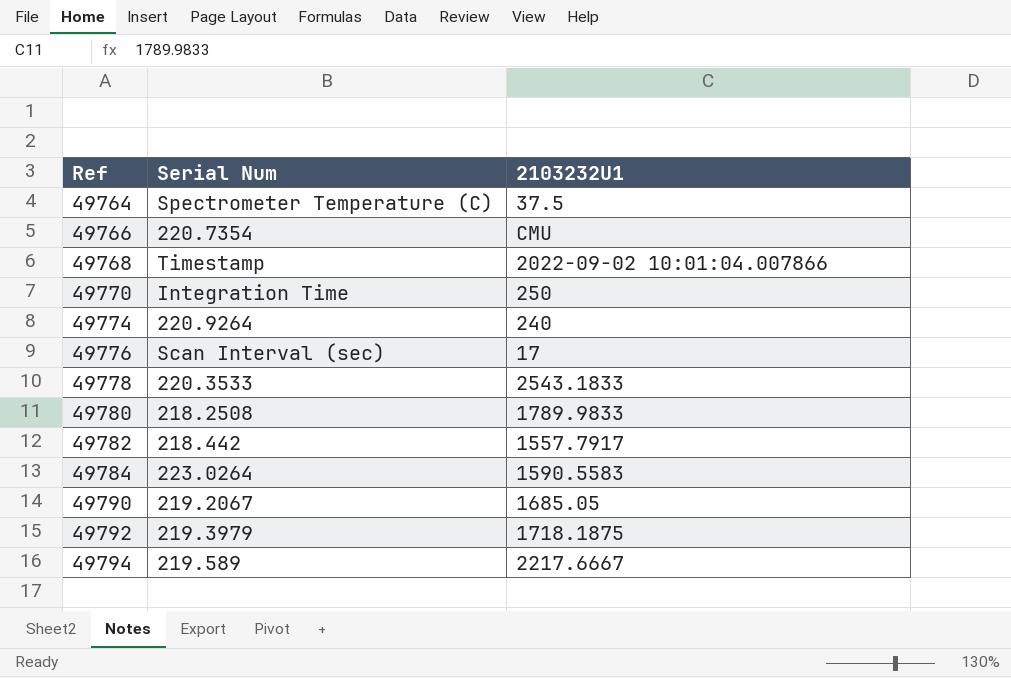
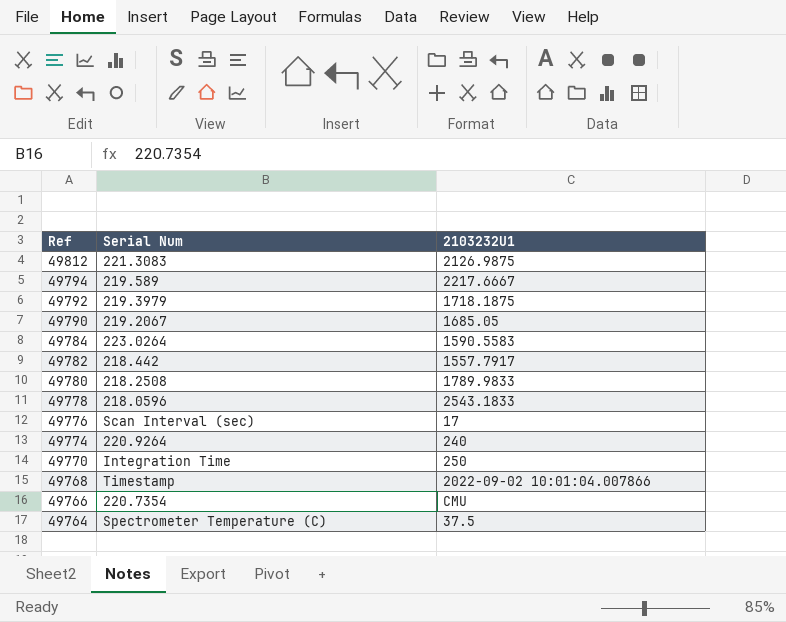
row order: Ref ascending -> Ref descending
row 49812: none -> 221.3083 | 2126.9875
49778 | Serial Num: 220.3533 -> 218.0596

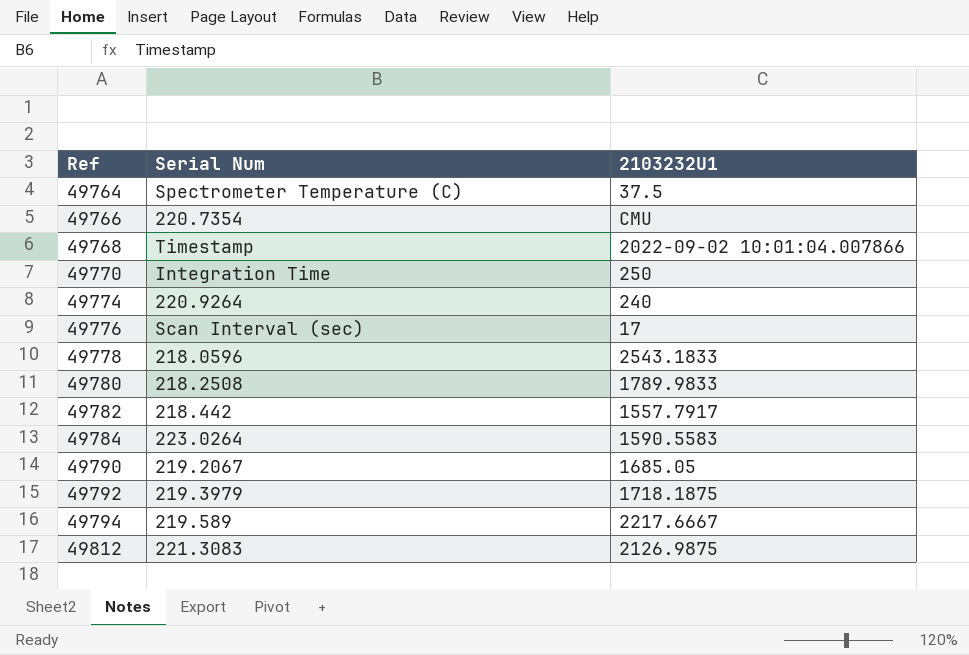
row order: Ref descending -> Ref ascending

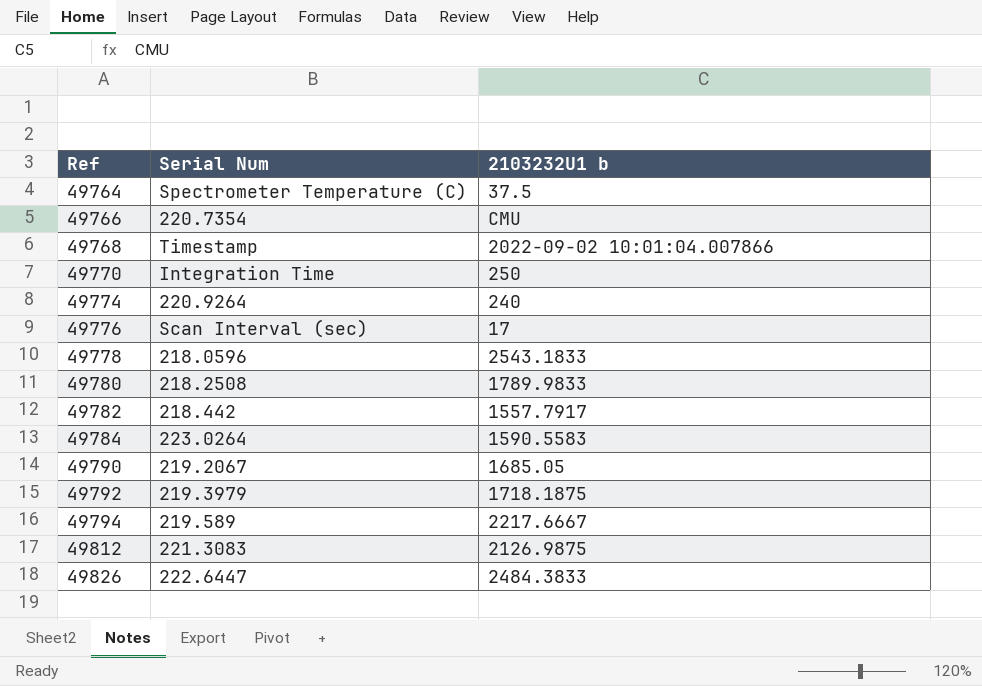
column name: 2103232U1 -> 2103232U1 b
row 49826: none -> 222.6447 | 2484.3833

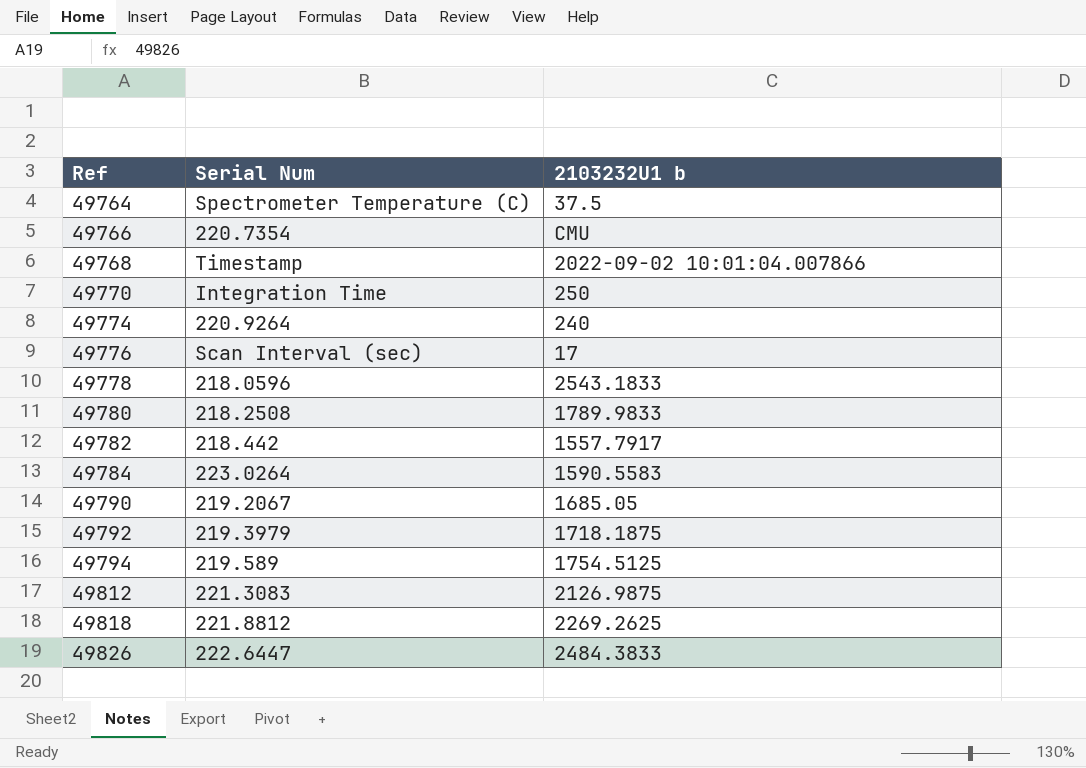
49794 | 2103232U1 b: 2217.6667 -> 1754.5125
row 49818: none -> 221.8812 | 2269.2625

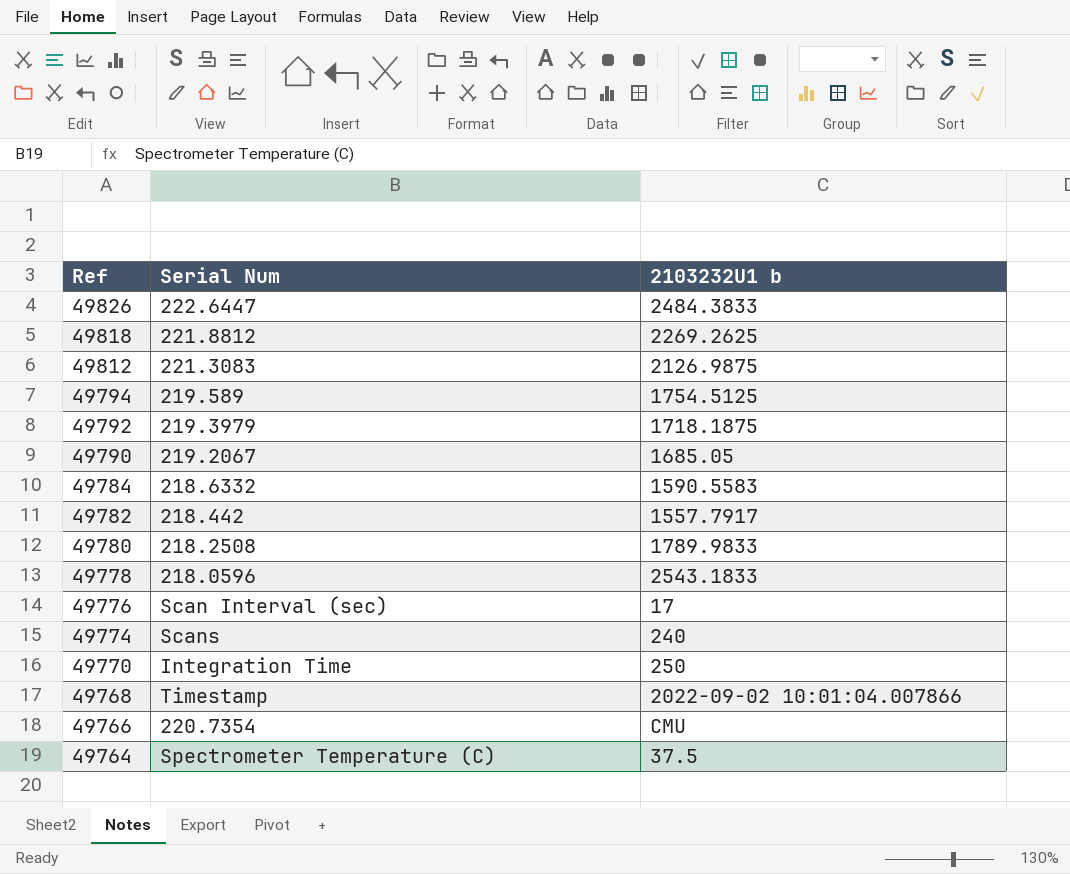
row order: Ref ascending -> Ref descending
49784 | Serial Num: 223.0264 -> 218.6332
49774 | Serial Num: 220.9264 -> Scans

